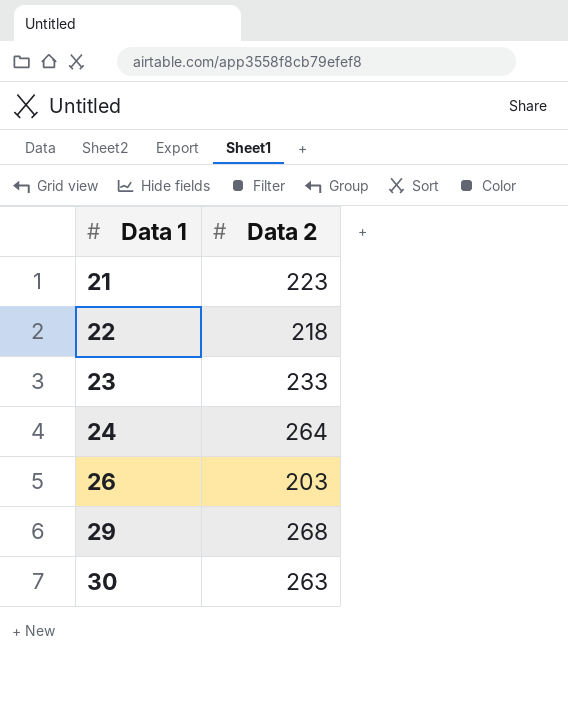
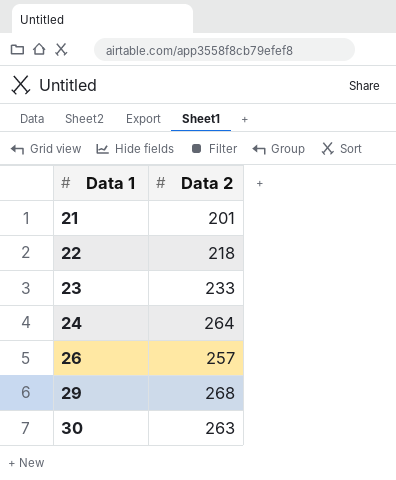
21 | Data 2: 223 -> 201
26 | Data 2: 203 -> 257

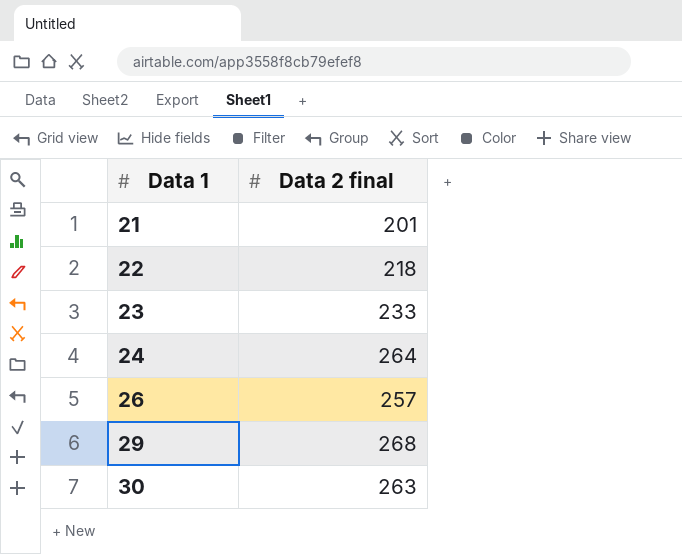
column name: Data 2 -> Data 2 final

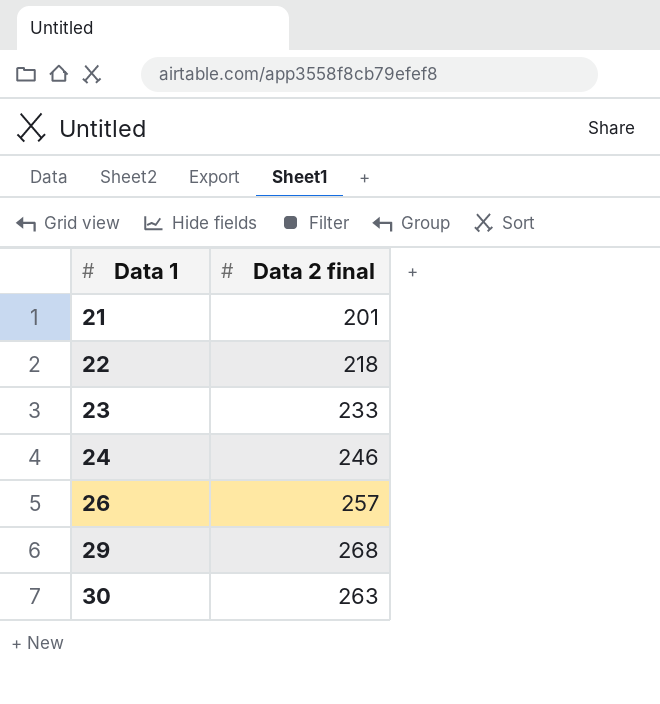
24 | Data 2 final: 264 -> 246

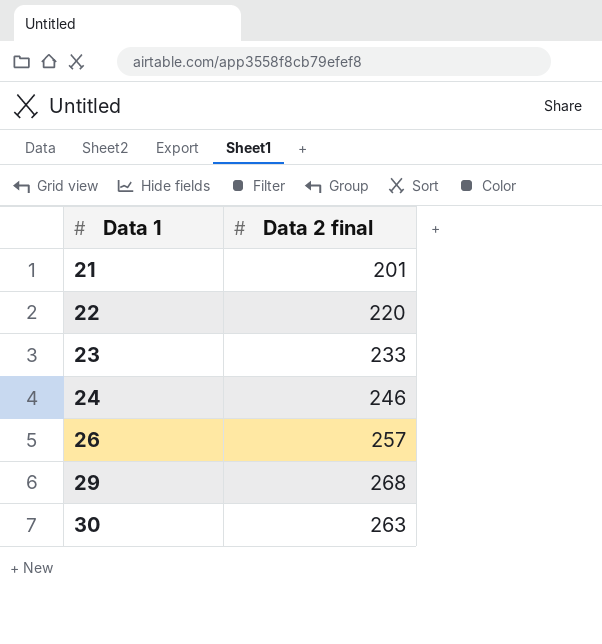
22 | Data 2 final: 218 -> 220

